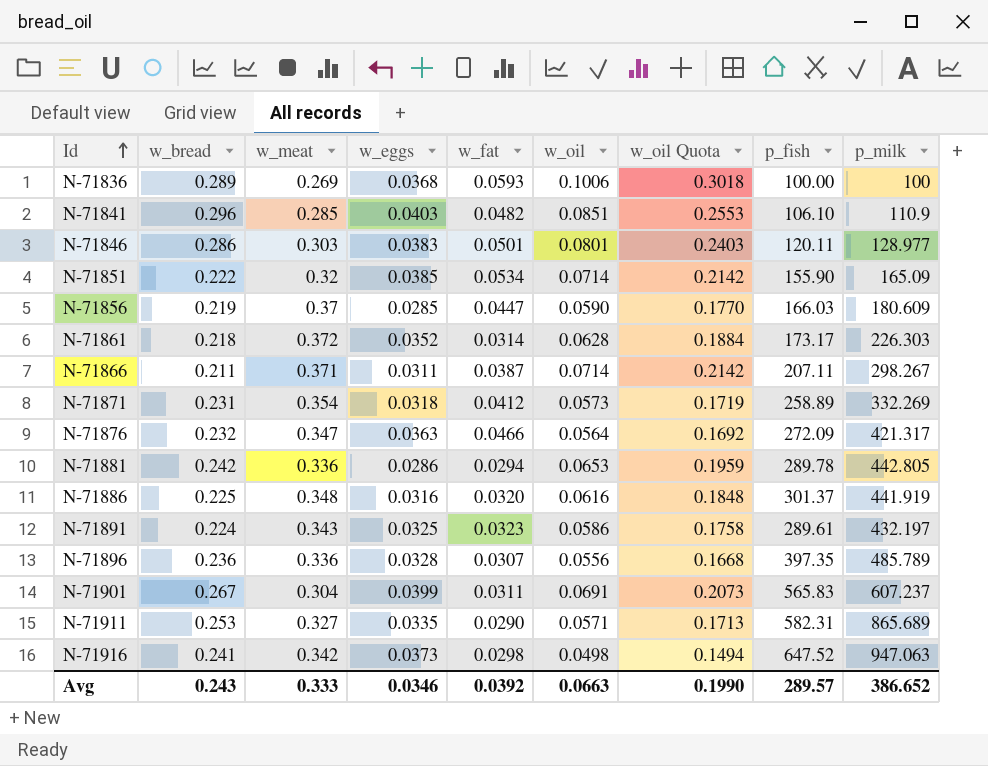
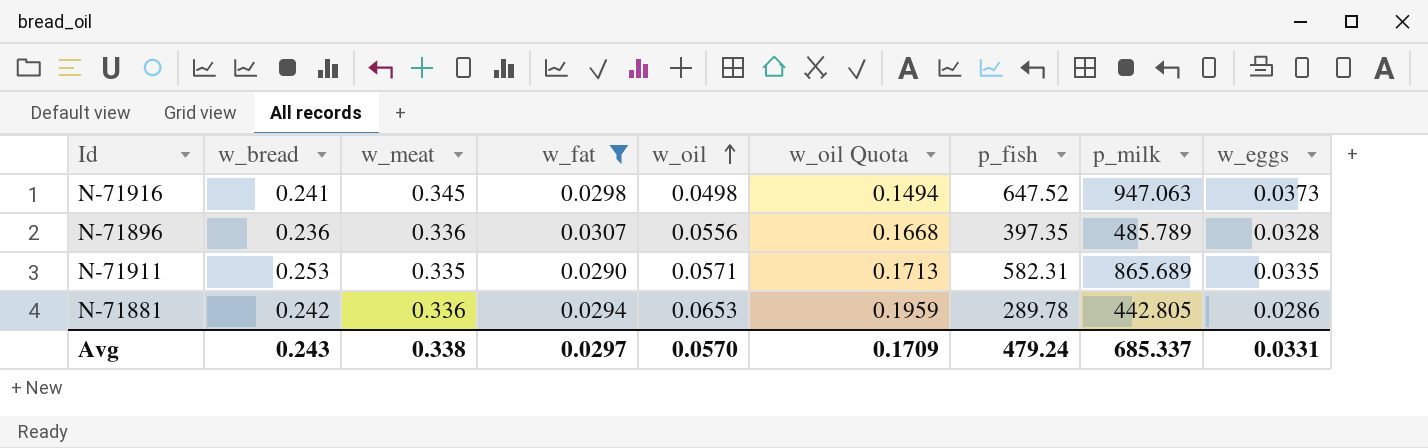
filter: none -> w_fat <= 0.0307
row order: Id ascending -> w_oil ascending
column w_eggs | position: 4 -> 9
N-71916 | w_meat: 0.342 -> 0.345
N-71911 | w_meat: 0.327 -> 0.335
Avg | w_meat: 0.333 -> 0.338
Avg | w_fat: 0.0392 -> 0.0297
Avg | w_oil: 0.0663 -> 0.0570
Avg | w_oil Quota: 0.1990 -> 0.1709
Avg | p_fish: 289.57 -> 479.24
Avg | p_milk: 386.652 -> 685.337
Avg | w_eggs: 0.0346 -> 0.0331

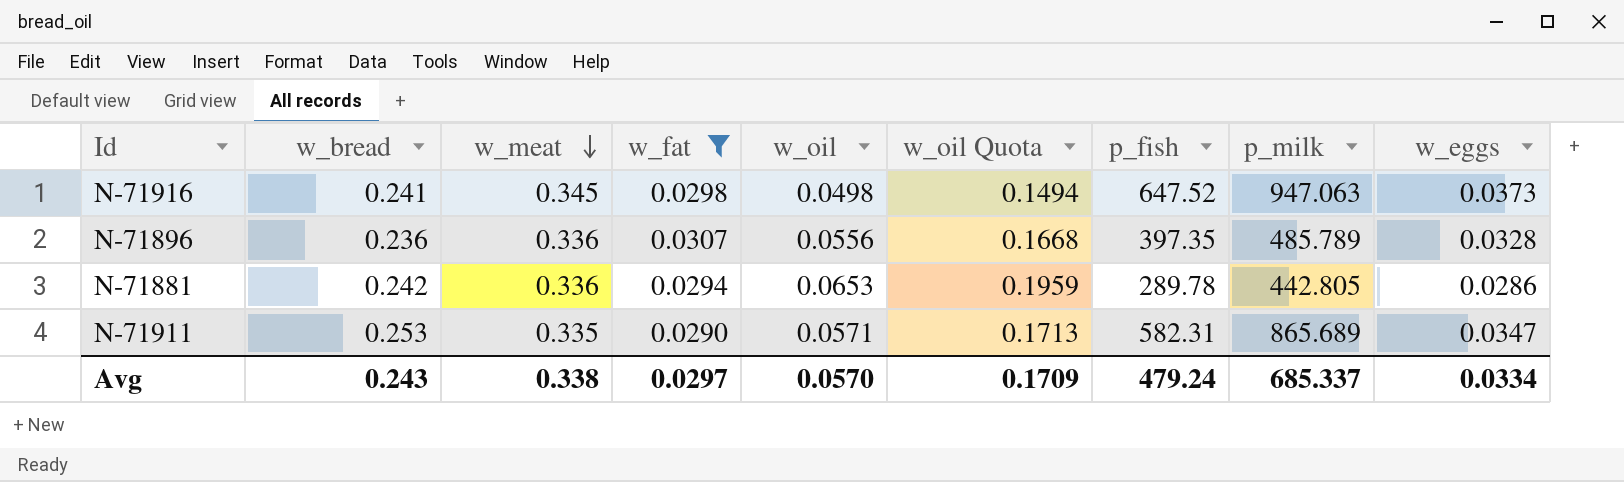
row order: w_oil ascending -> w_meat descending
N-71911 | w_eggs: 0.0335 -> 0.0347
Avg | w_eggs: 0.0331 -> 0.0334

